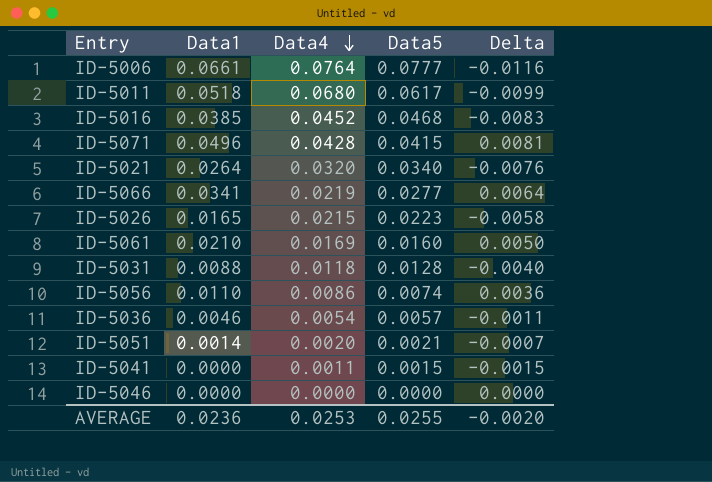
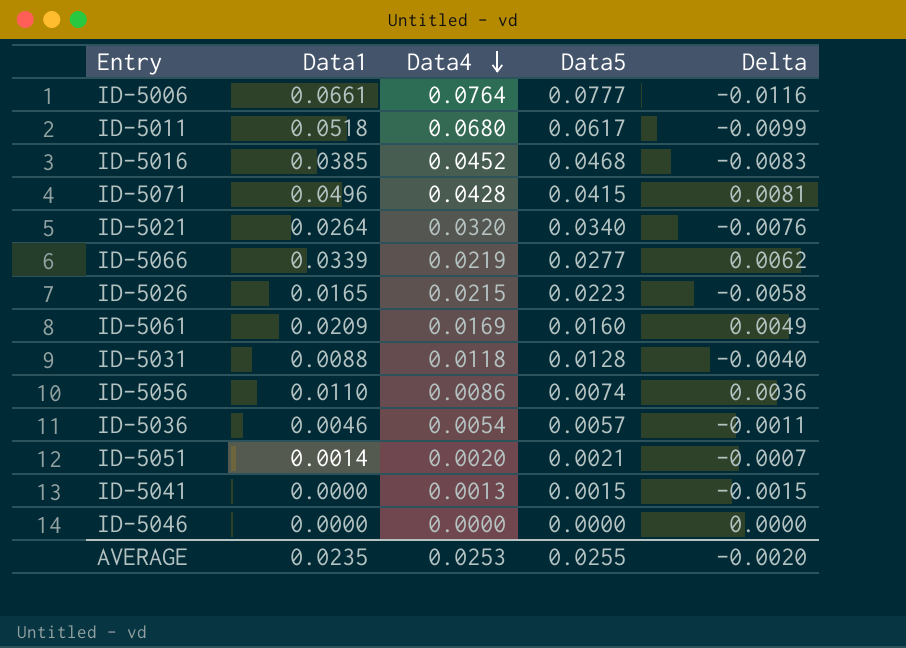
ID-5066 | Data1: 0.0341 -> 0.0339
ID-5066 | Delta: 0.0064 -> 0.0062
ID-5061 | Data1: 0.0210 -> 0.0209
ID-5061 | Delta: 0.0050 -> 0.0049
ID-5041 | Data4: 0.0011 -> 0.0013
AVERAGE | Data1: 0.0236 -> 0.0235

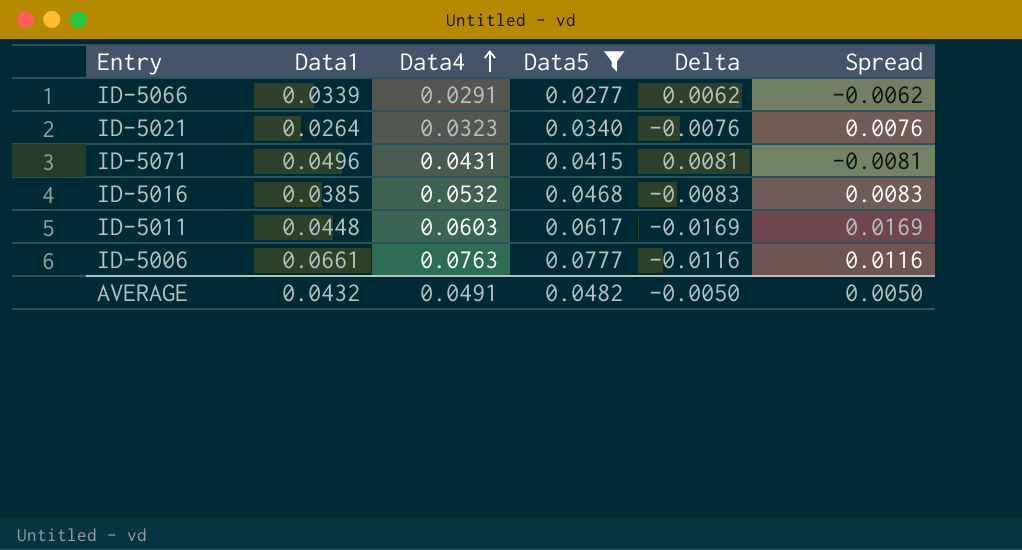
filter: none -> Data5 >= 0.0277
row order: Data4 descending -> Data4 ascending
column Spread | formula: none -> [Data5] - [Data1]
ID-5066 | Data4: 0.0219 -> 0.0291
ID-5021 | Data4: 0.0320 -> 0.0323
ID-5071 | Data4: 0.0428 -> 0.0431
ID-5016 | Data4: 0.0452 -> 0.0532
ID-5011 | Data1: 0.0518 -> 0.0448
ID-5011 | Data4: 0.0680 -> 0.0603
ID-5011 | Delta: -0.0099 -> -0.0169
ID-5006 | Data4: 0.0764 -> 0.0763
AVERAGE | Data1: 0.0235 -> 0.0432
AVERAGE | Data4: 0.0253 -> 0.0491
AVERAGE | Data5: 0.0255 -> 0.0482
AVERAGE | Delta: -0.0020 -> -0.0050

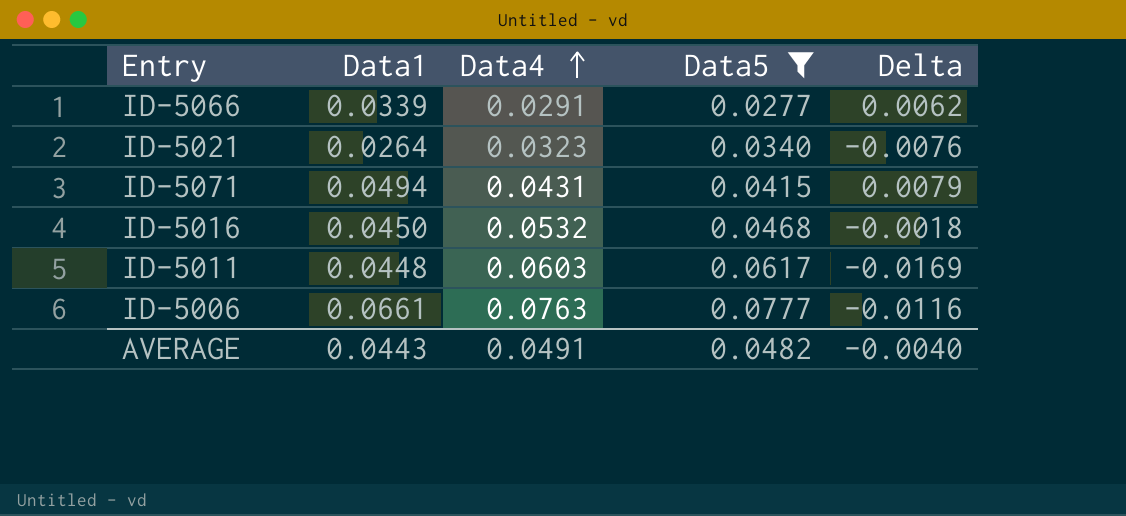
column Spread | formula: [Data5] - [Data1] -> none
ID-5071 | Data1: 0.0496 -> 0.0494
ID-5071 | Delta: 0.0081 -> 0.0079
ID-5016 | Data1: 0.0385 -> 0.0450
ID-5016 | Delta: -0.0083 -> -0.0018
AVERAGE | Data1: 0.0432 -> 0.0443
AVERAGE | Delta: -0.0050 -> -0.0040

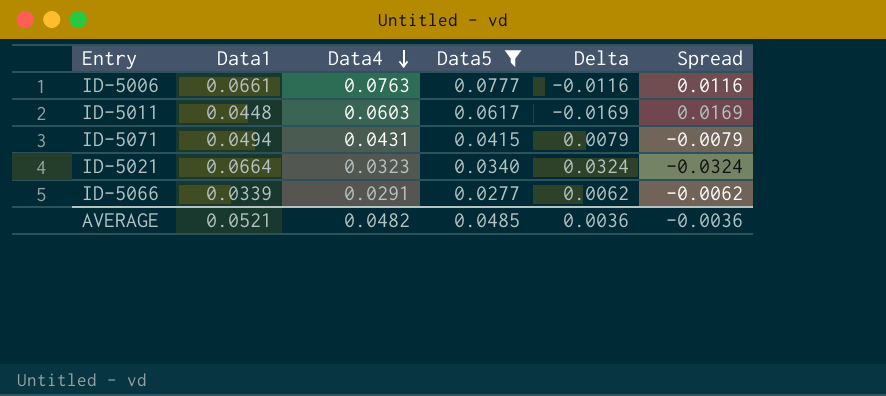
row order: Data4 ascending -> Data4 descending
column Spread | formula: none -> [Data5] - [Data1]
row ID-5016: 0.0450 | 0.0532 | 0.0468 | -0.0018 -> none
ID-5021 | Data1: 0.0264 -> 0.0664
ID-5021 | Delta: -0.0076 -> 0.0324
AVERAGE | Data1: 0.0443 -> 0.0521
AVERAGE | Data4: 0.0491 -> 0.0482
AVERAGE | Data5: 0.0482 -> 0.0485
AVERAGE | Delta: -0.0040 -> 0.0036

